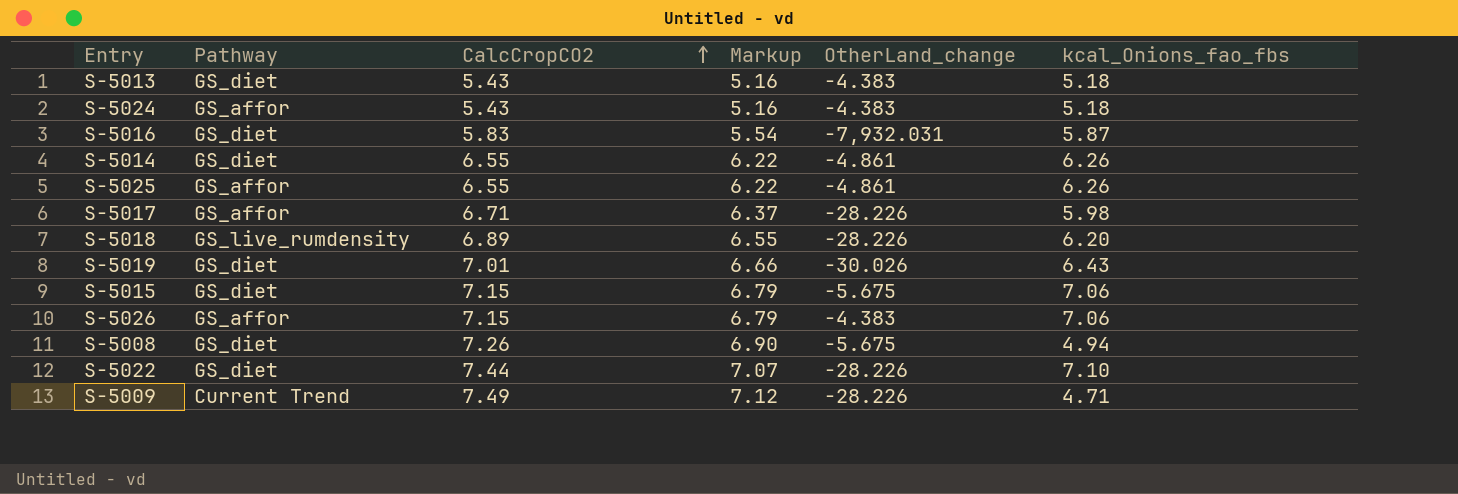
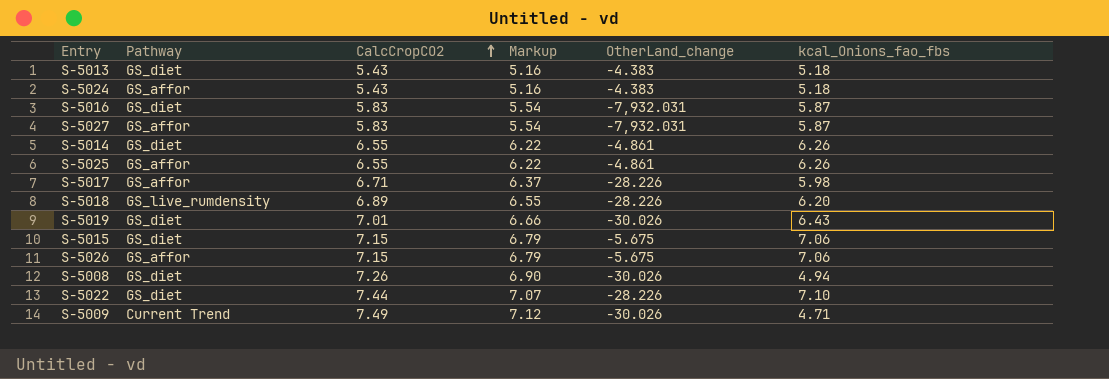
row S-5027: none -> GS_affor | 5.83 | 5.54 | -7,932.031 | 5.87
S-5026 | OtherLand_change: -4.383 -> -5.675
S-5008 | OtherLand_change: -5.675 -> -30.026
S-5009 | OtherLand_change: -28.226 -> -30.026

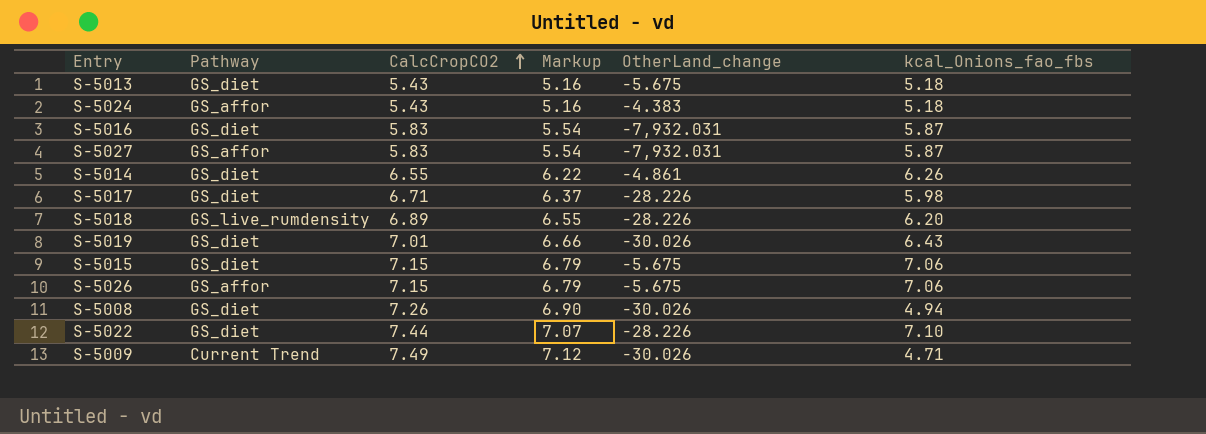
row S-5025: GS_affor | 6.55 | 6.22 | -4.861 | 6.26 -> none
S-5013 | OtherLand_change: -4.383 -> -5.675
S-5017 | Pathway: GS_affor -> GS_diet

